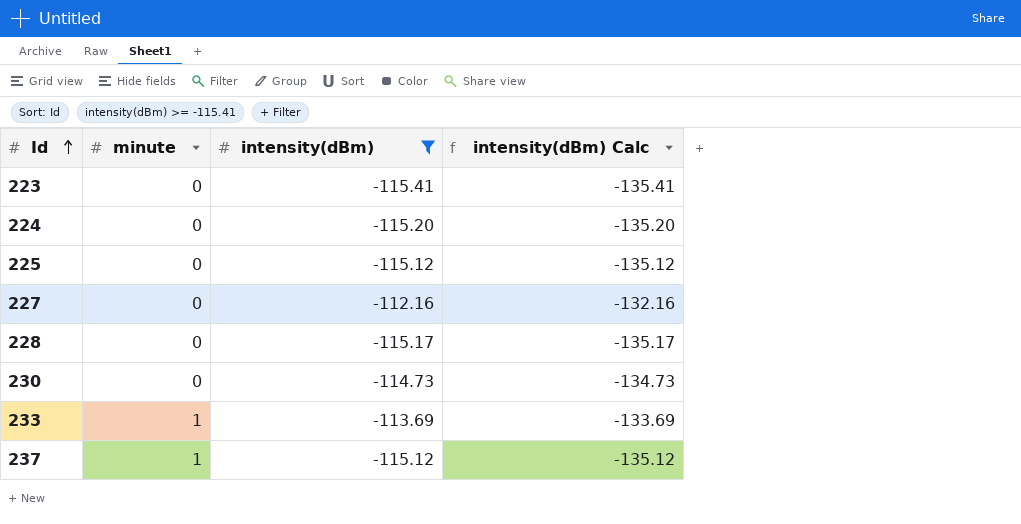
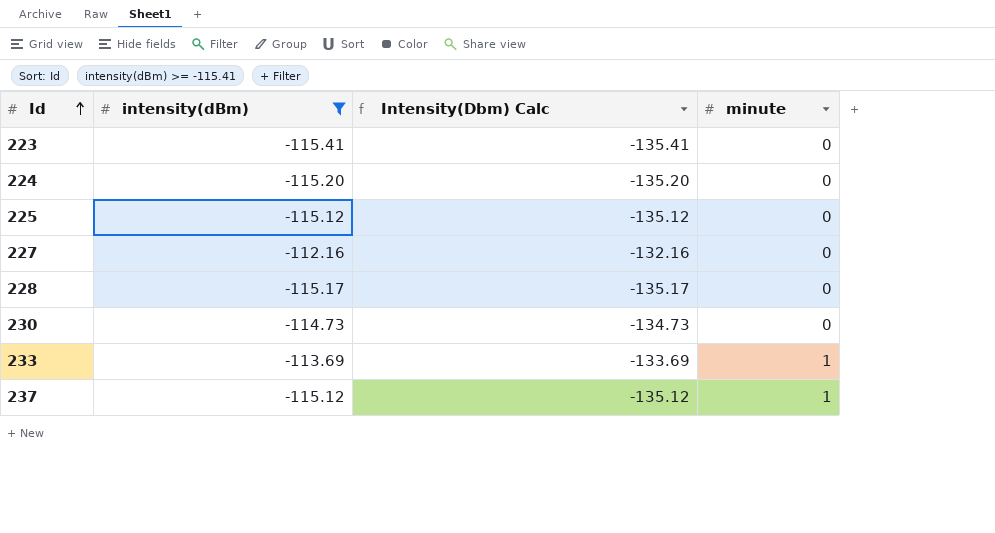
column name: intensity(dBm) Calc -> Intensity(Dbm) Calc
column minute | position: 2 -> 4

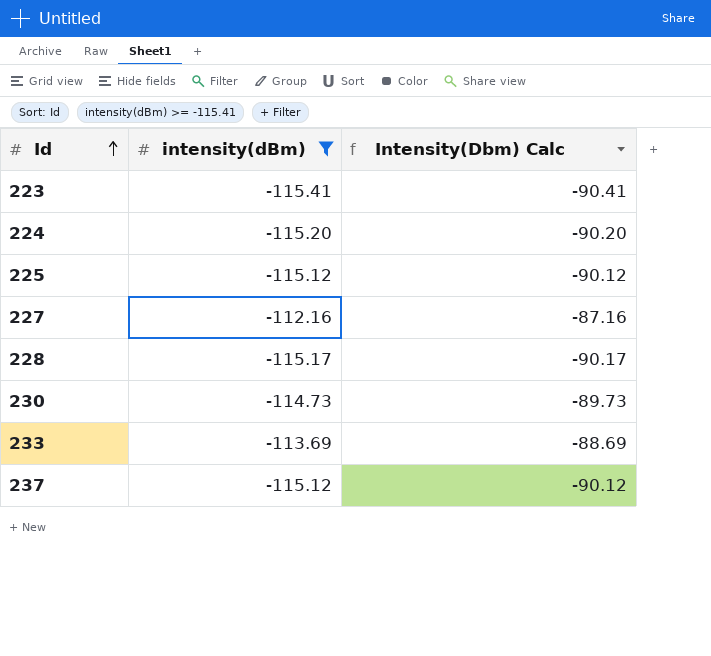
column minute | position: 4 -> none
column Intensity(Dbm) Calc | formula: [intensity(dBm)] - 20 -> [intensity(dBm)] + 25

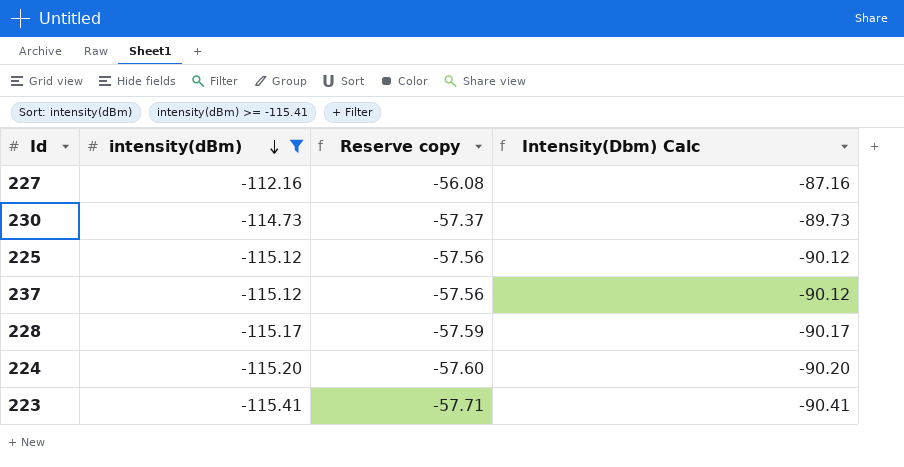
row order: Id ascending -> intensity(dBm) descending
column Reserve copy | formula: none -> [intensity(dBm)] * 0.5
row 233: -113.69 | -88.69 -> none

